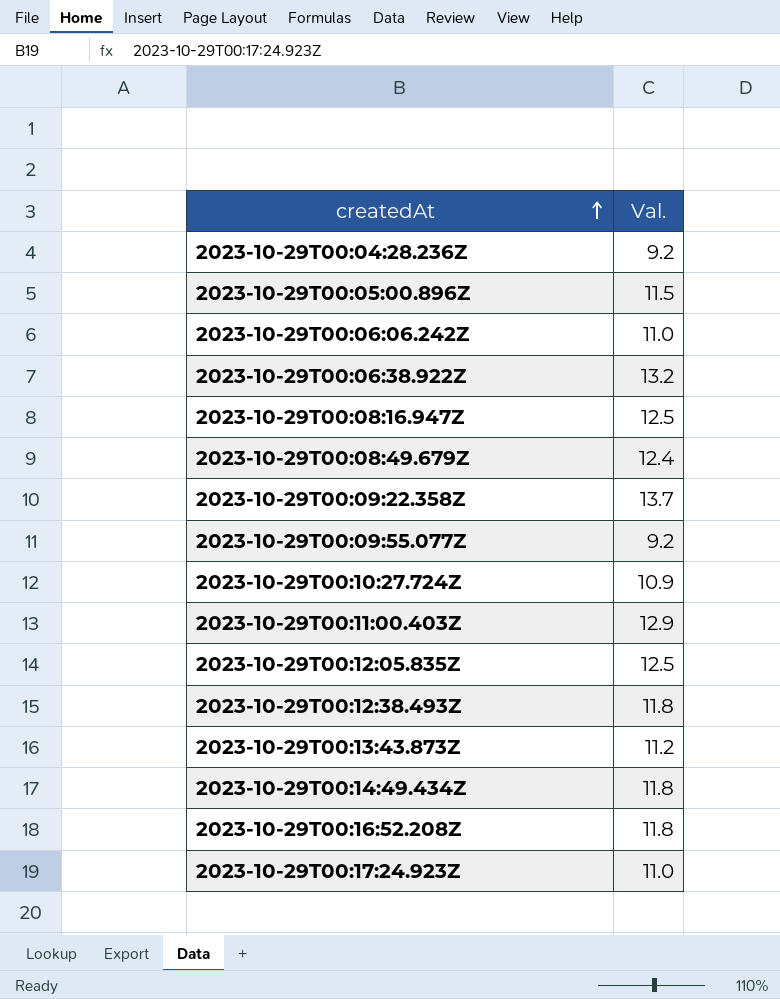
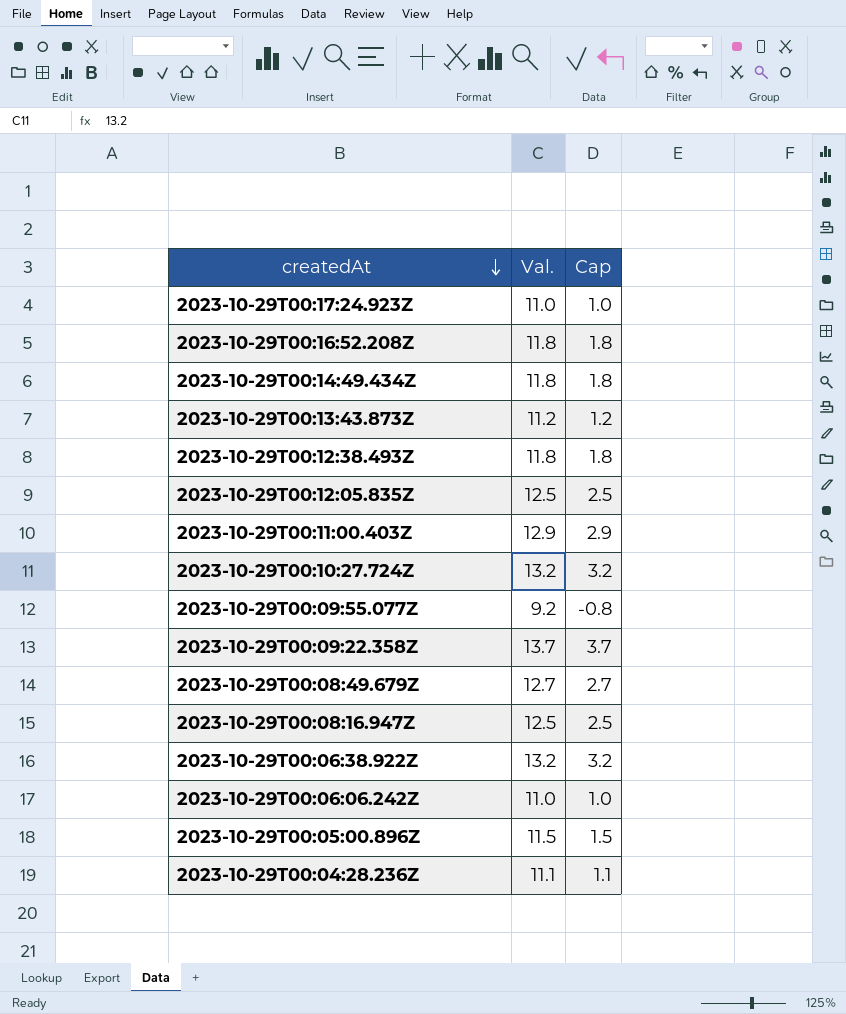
row order: createdAt ascending -> createdAt descending
column Cap | formula: none -> [Val.] - 10
2023-10-29T00:10:27.724Z | Val.: 10.9 -> 13.2
2023-10-29T00:08:49.679Z | Val.: 12.4 -> 12.7
2023-10-29T00:04:28.236Z | Val.: 9.2 -> 11.1

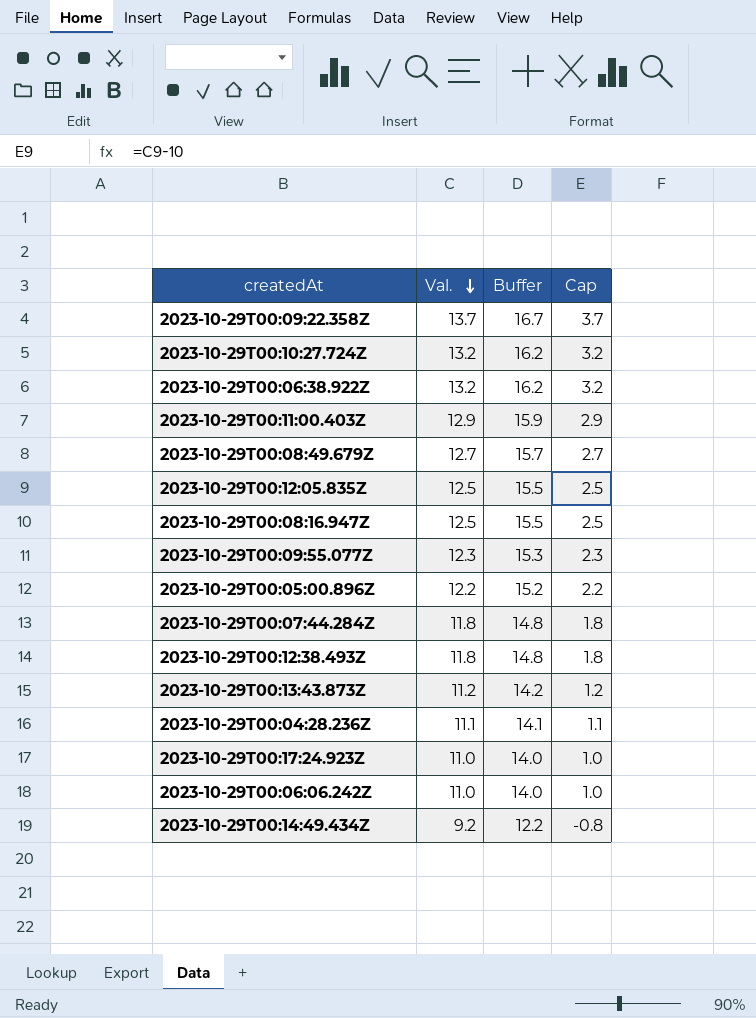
row order: createdAt descending -> Val. descending
column Buffer | formula: none -> [Val.] + 3
row 2023-10-29T00:16:52.208Z: 11.8 | 1.8 -> none
2023-10-29T00:09:55.077Z | Val.: 9.2 -> 12.3
2023-10-29T00:09:55.077Z | Cap: -0.8 -> 2.3
2023-10-29T00:05:00.896Z | Val.: 11.5 -> 12.2
2023-10-29T00:05:00.896Z | Cap: 1.5 -> 2.2
row 2023-10-29T00:07:44.284Z: none -> 11.8 | 14.8 | 1.8
2023-10-29T00:14:49.434Z | Val.: 11.8 -> 9.2
2023-10-29T00:14:49.434Z | Cap: 1.8 -> -0.8

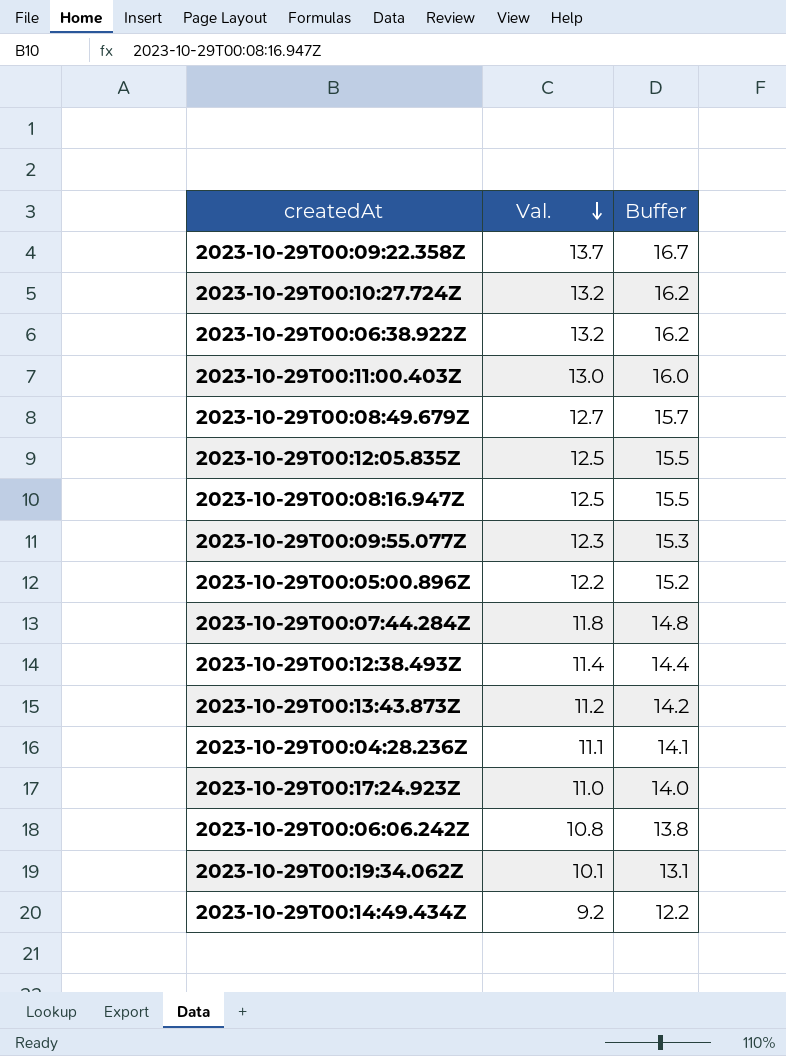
column Cap | formula: [Val.] - 10 -> none
2023-10-29T00:11:00.403Z | Val.: 12.9 -> 13.0
2023-10-29T00:11:00.403Z | Buffer: 15.9 -> 16.0
2023-10-29T00:12:38.493Z | Val.: 11.8 -> 11.4
2023-10-29T00:12:38.493Z | Buffer: 14.8 -> 14.4
2023-10-29T00:06:06.242Z | Val.: 11.0 -> 10.8
2023-10-29T00:06:06.242Z | Buffer: 14.0 -> 13.8
row 2023-10-29T00:19:34.062Z: none -> 10.1 | 13.1

